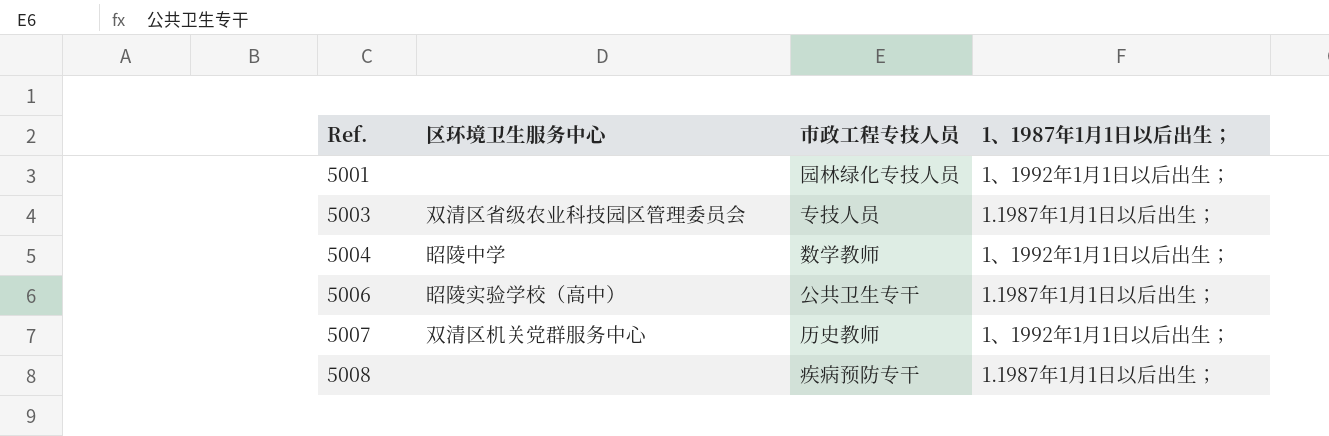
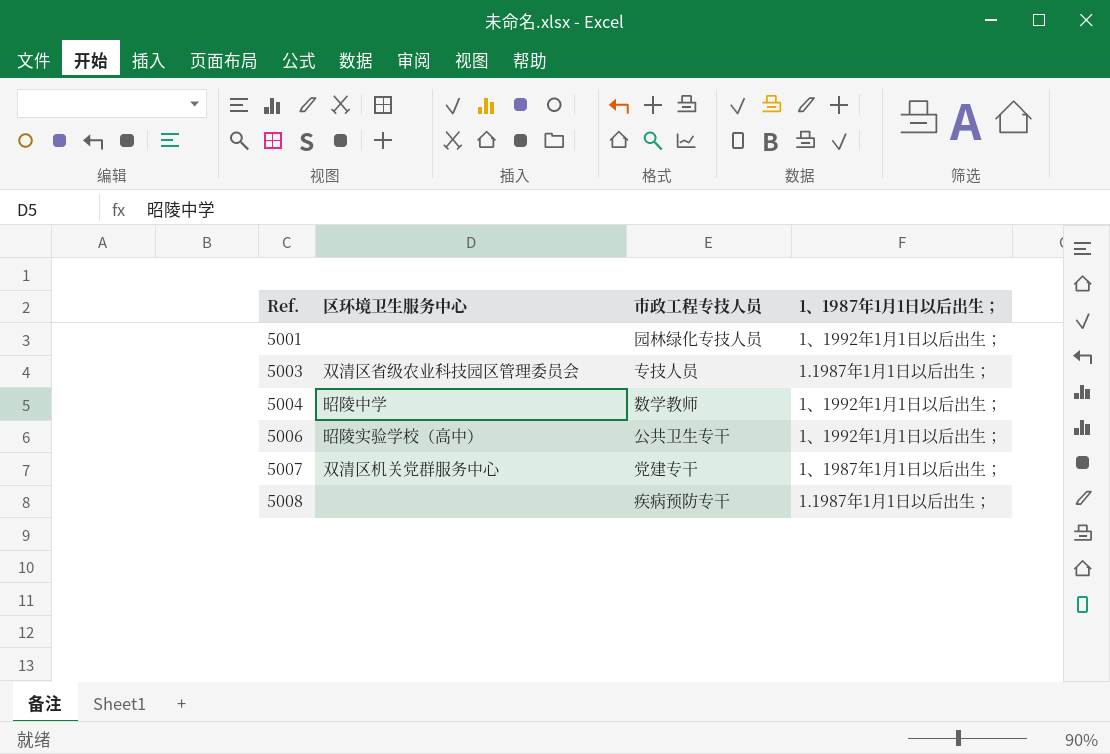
5006 | 1、1987年1月1日以后出生；: 1.1987年1月1日以后出生； -> 1、1992年1月1日以后出生；
5007 | 市政工程专技人员: 历史教师 -> 党建专干
5007 | 1、1987年1月1日以后出生；: 1、1992年1月1日以后出生； -> 1、1987年1月1日以后出生；

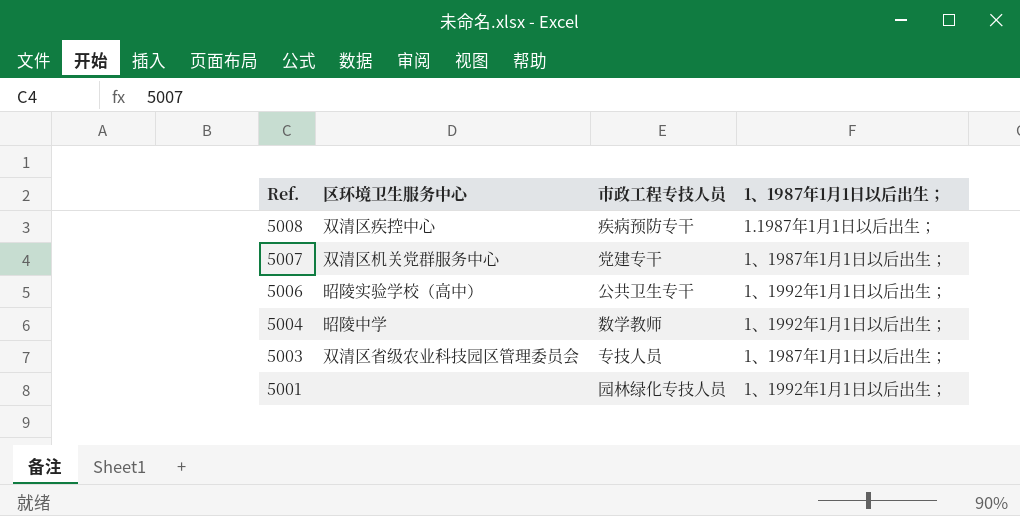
row order: Ref. ascending -> Ref. descending
5008 | 区环境卫生服务中心: none -> 双清区疾控中心
5003 | 1、1987年1月1日以后出生；: 1.1987年1月1日以后出生； -> 1、1987年1月1日以后出生；

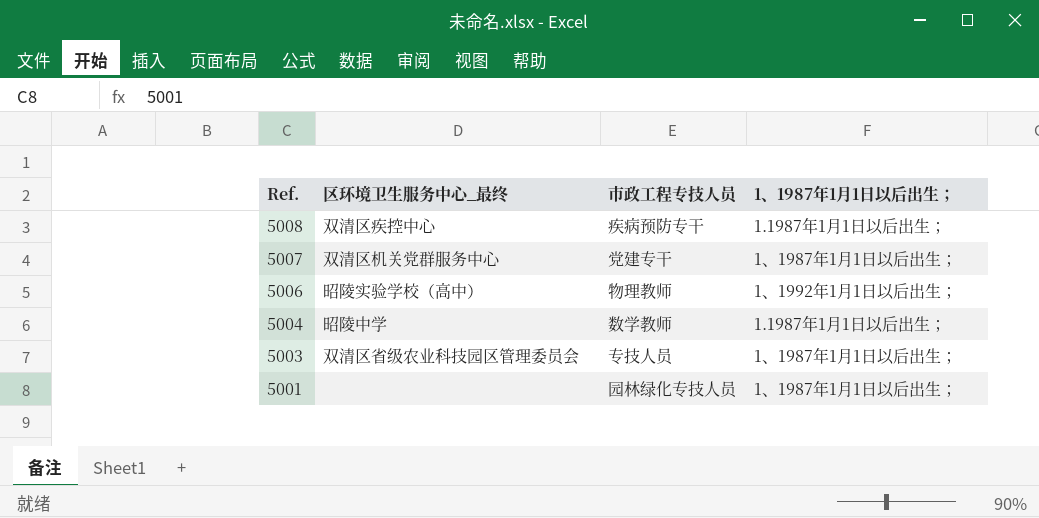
column name: 区环境卫生服务中心 -> 区环境卫生服务中心_最终
5006 | 市政工程专技人员: 公共卫生专干 -> 物理教师
5004 | 1、1987年1月1日以后出生；: 1、1992年1月1日以后出生； -> 1.1987年1月1日以后出生；
5001 | 1、1987年1月1日以后出生；: 1、1992年1月1日以后出生； -> 1、1987年1月1日以后出生；

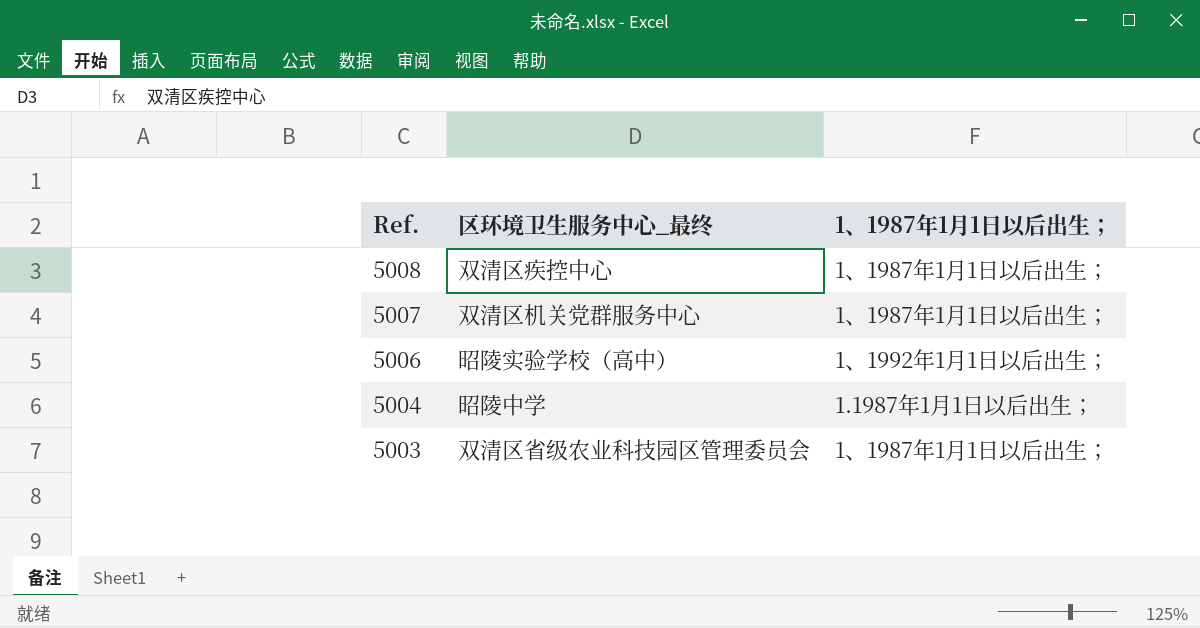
column 市政工程专技人员 | position: 3 -> none
row 5001: none | 园林绿化专技人员 | 1、1987年1月1日以后出生； -> none
5008 | 1、1987年1月1日以后出生；: 1.1987年1月1日以后出生； -> 1、1987年1月1日以后出生；

